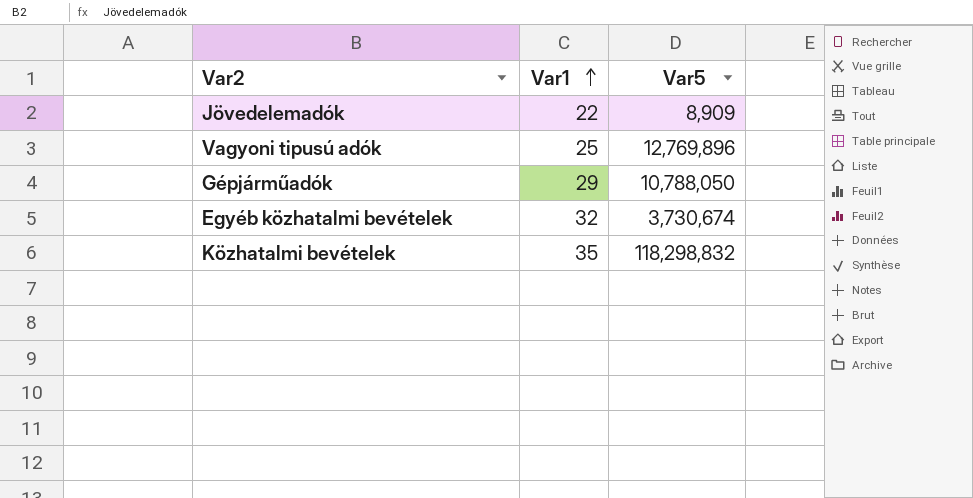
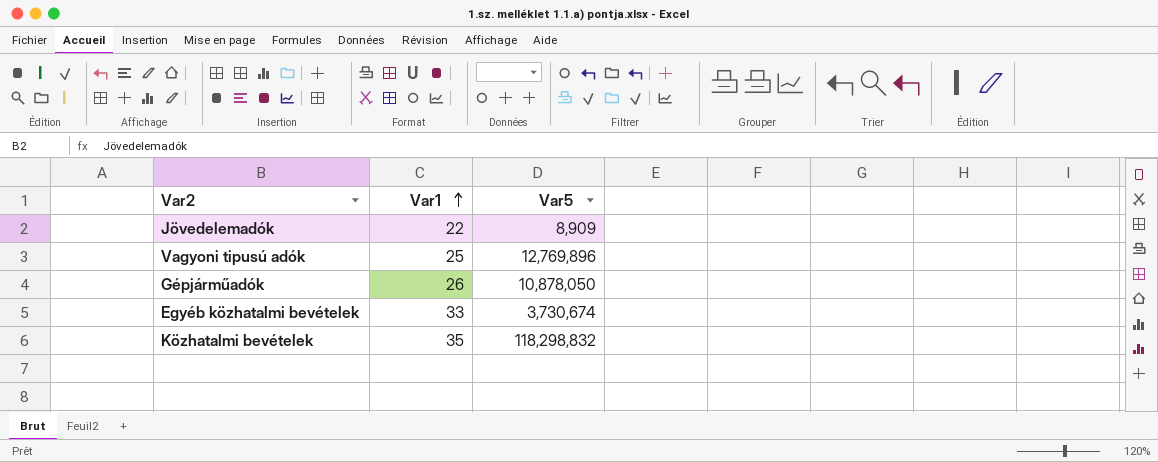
Gépjárműadók | Var1: 29 -> 26
Gépjárműadók | Var5: 10,788,050 -> 10,878,050
Egyéb közhatalmi bevételek | Var1: 32 -> 33

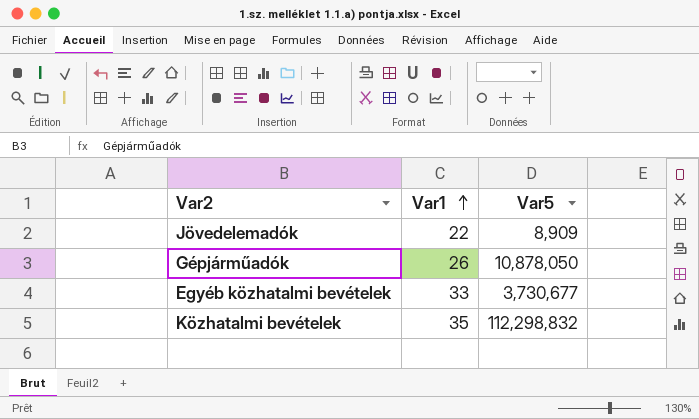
row Vagyoni tipusú adók: 25 | 12,769,896 -> none
Egyéb közhatalmi bevételek | Var5: 3,730,674 -> 3,730,677
Közhatalmi bevételek | Var5: 118,298,832 -> 112,298,832

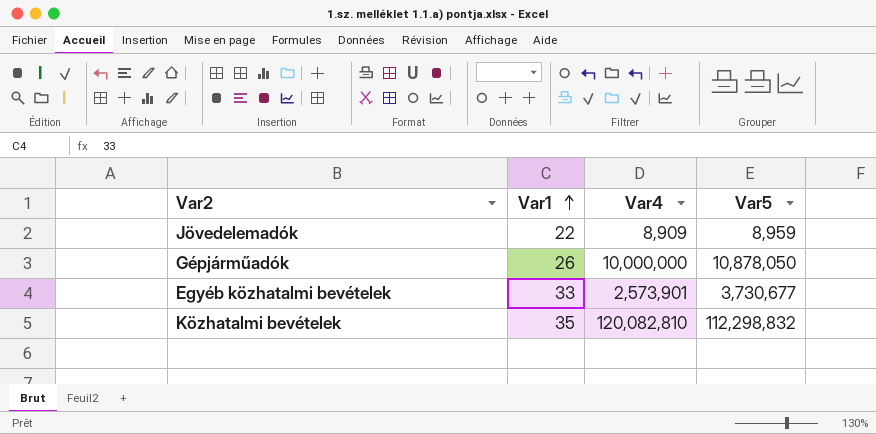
column Var4 | position: none -> 3
Jövedelemadók | Var5: 8,909 -> 8,959

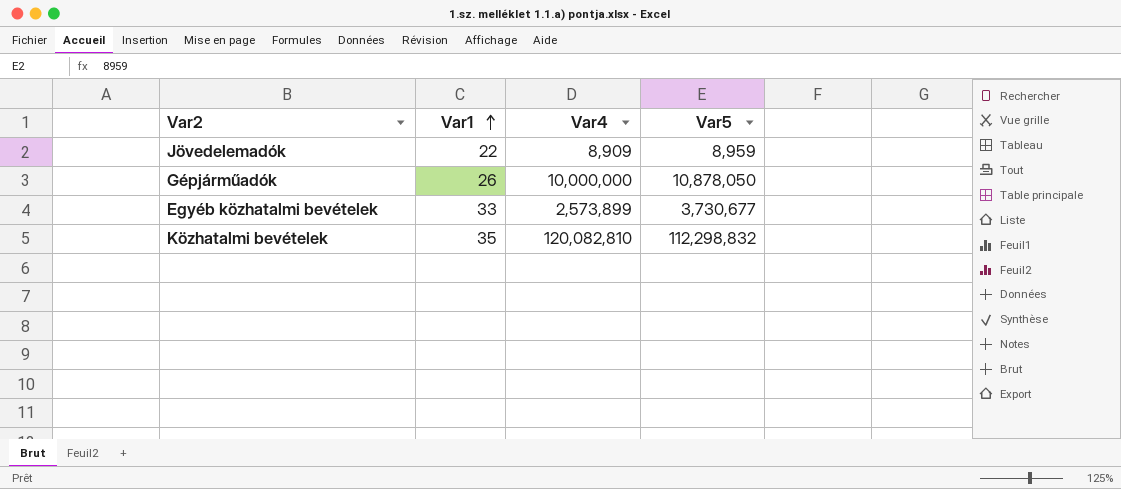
Egyéb közhatalmi bevételek | Var4: 2,573,901 -> 2,573,899

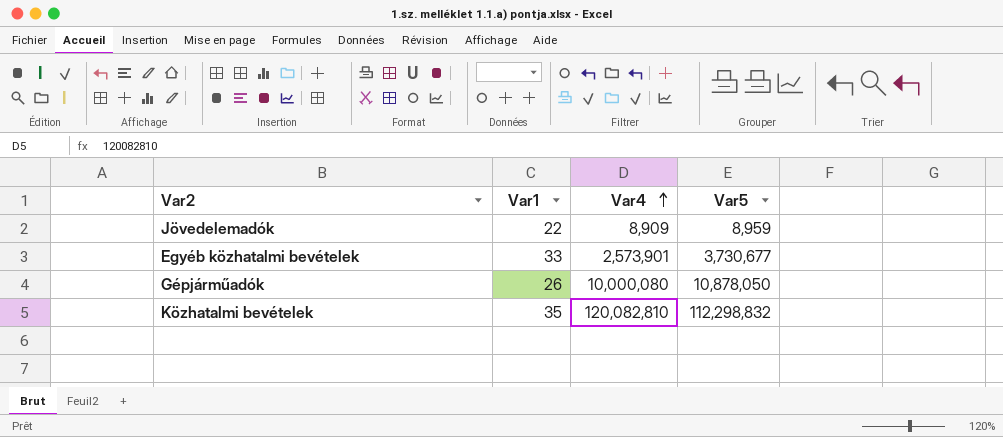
row order: Var1 ascending -> Var4 ascending
Egyéb közhatalmi bevételek | Var4: 2,573,899 -> 2,573,901
Gépjárműadók | Var4: 10,000,000 -> 10,000,080

